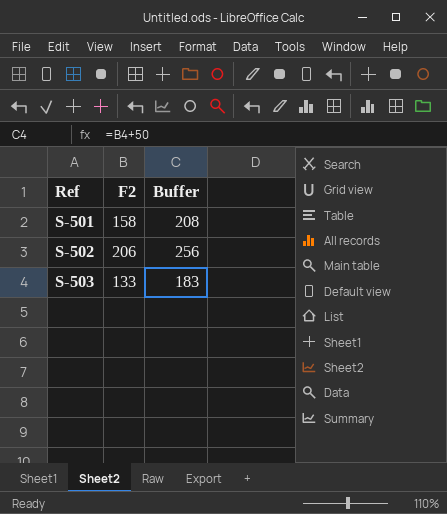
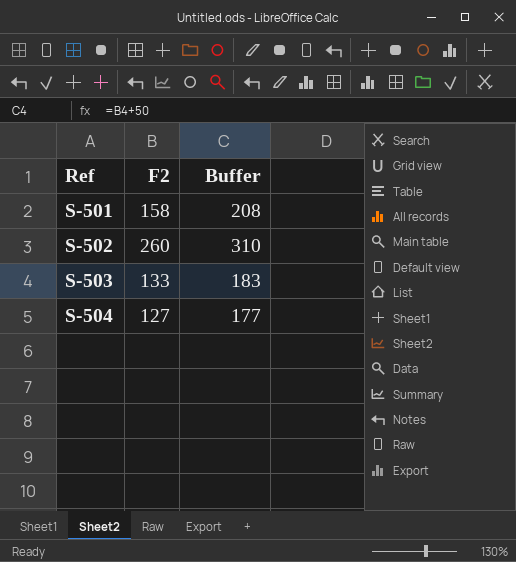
S-502 | F2: 206 -> 260
S-502 | Buffer: 256 -> 310
row S-504: none -> 127 | 177

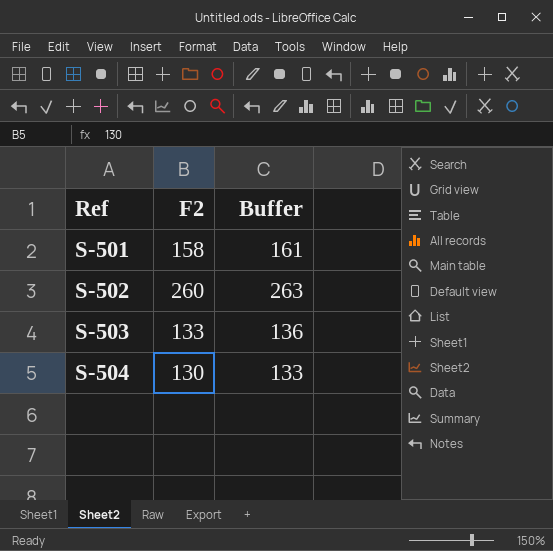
column Buffer | formula: [F2] + 50 -> [F2] + 3
S-504 | F2: 127 -> 130

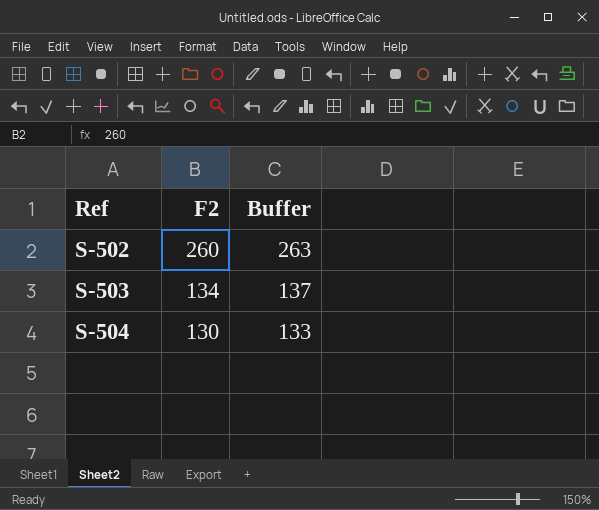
row S-501: 158 | 161 -> none
S-503 | F2: 133 -> 134
S-503 | Buffer: 136 -> 137

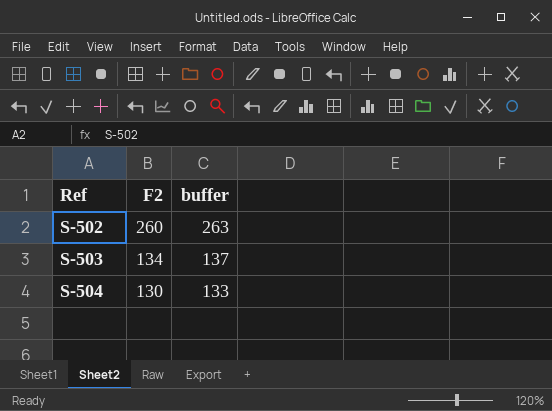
column name: Buffer -> buffer

